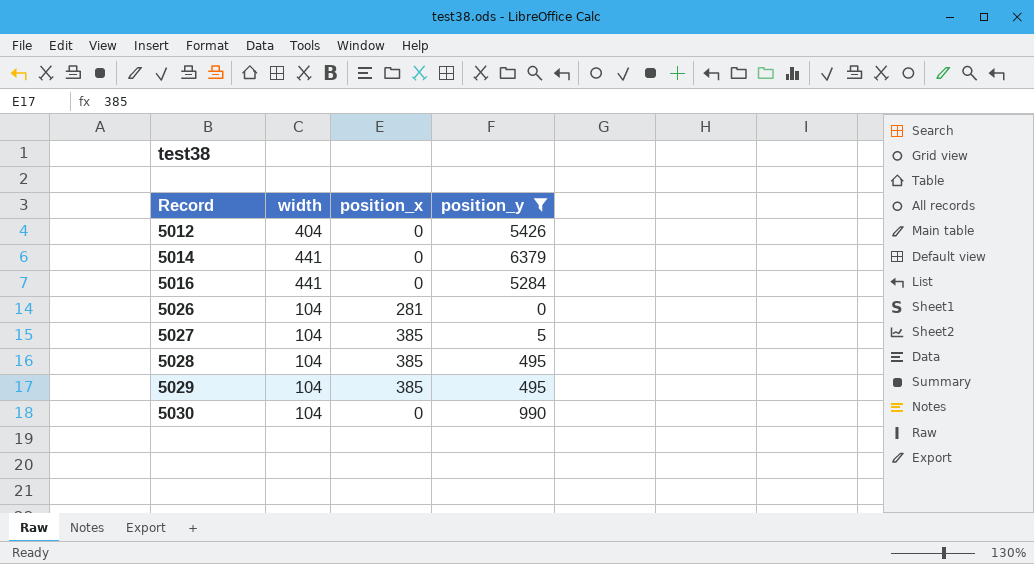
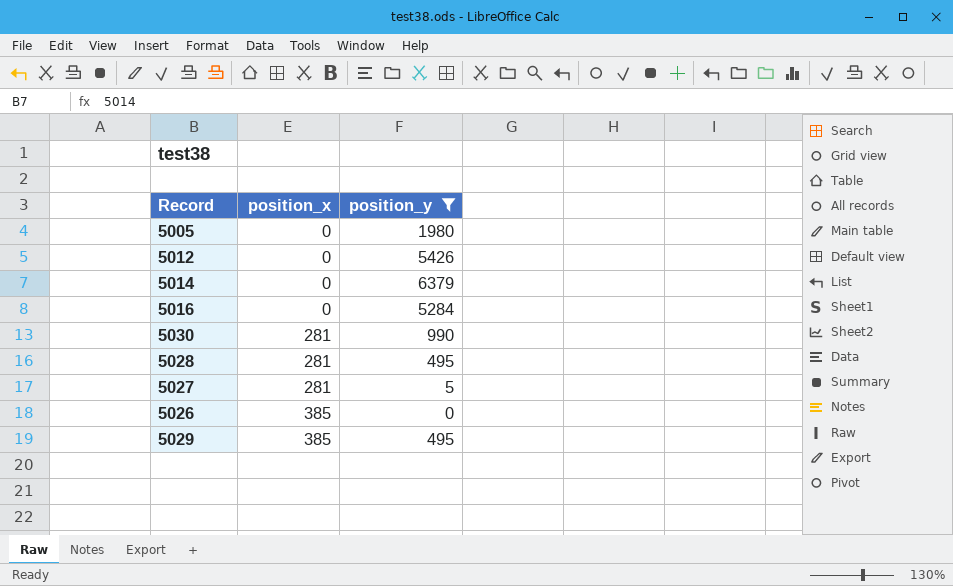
row order: Record ascending -> position_x ascending
column width | position: 2 -> none
row 5005: none -> 0 | 1980
5030 | position_x: 0 -> 281
5028 | position_x: 385 -> 281
5027 | position_x: 385 -> 281
5026 | position_x: 281 -> 385

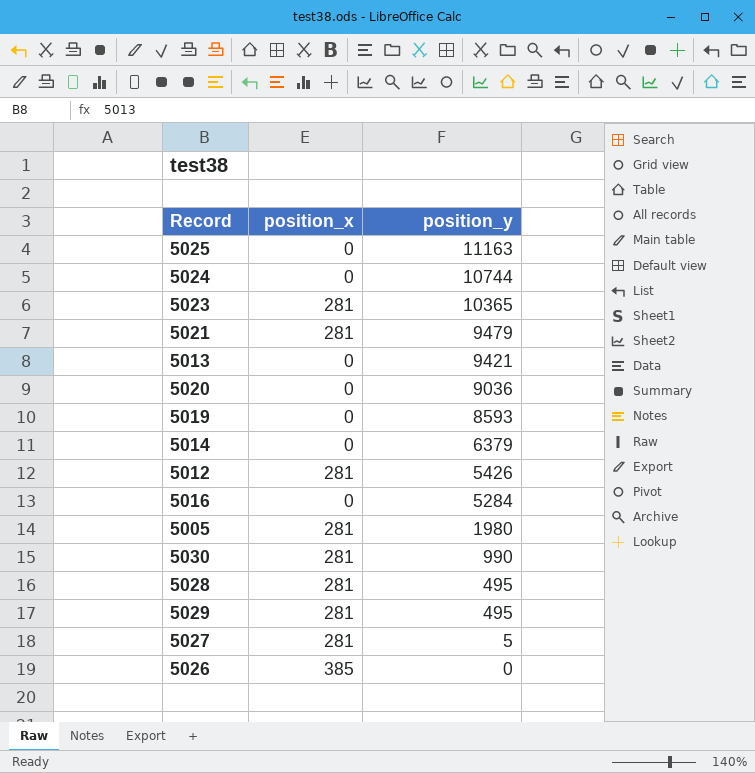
filter: position_y <= 6379 -> none
row order: position_x ascending -> position_y descending
5012 | position_x: 0 -> 281
5005 | position_x: 0 -> 281
5029 | position_x: 385 -> 281

